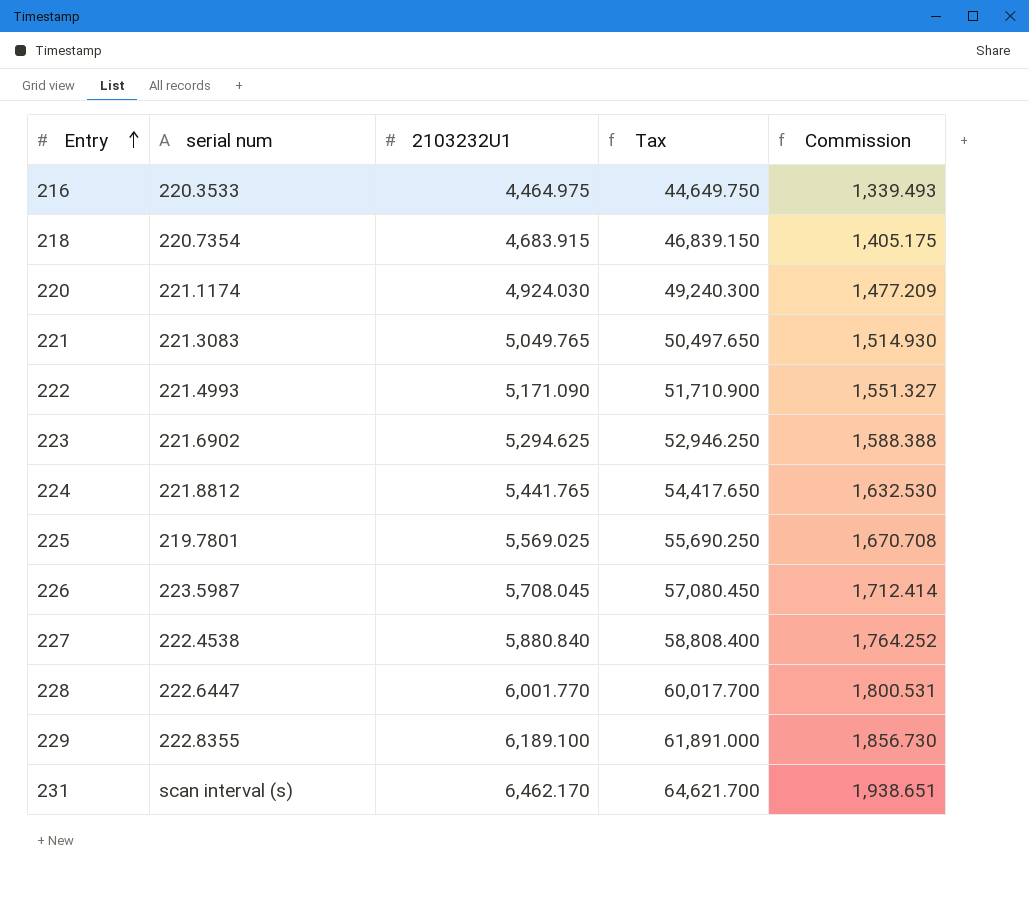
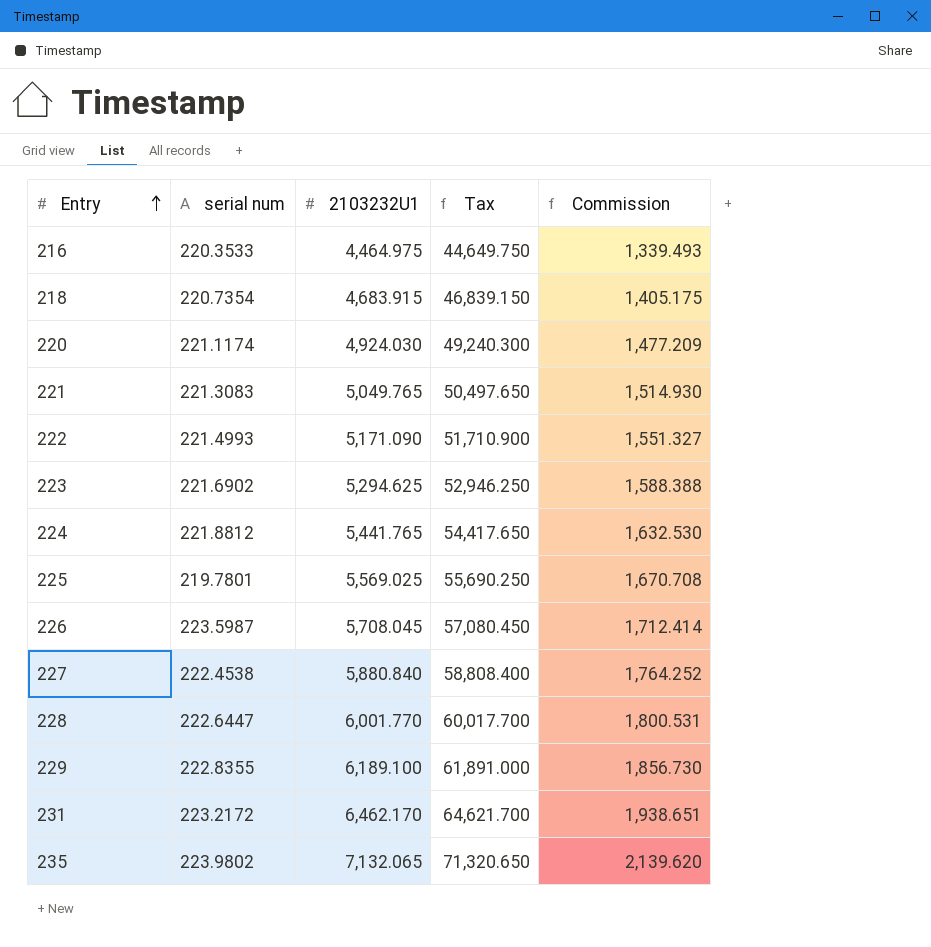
231 | serial num: scan interval (s) -> 223.2172
row 235: none -> 223.9802 | 7,132.065 | 71,320.650 | 2,139.620

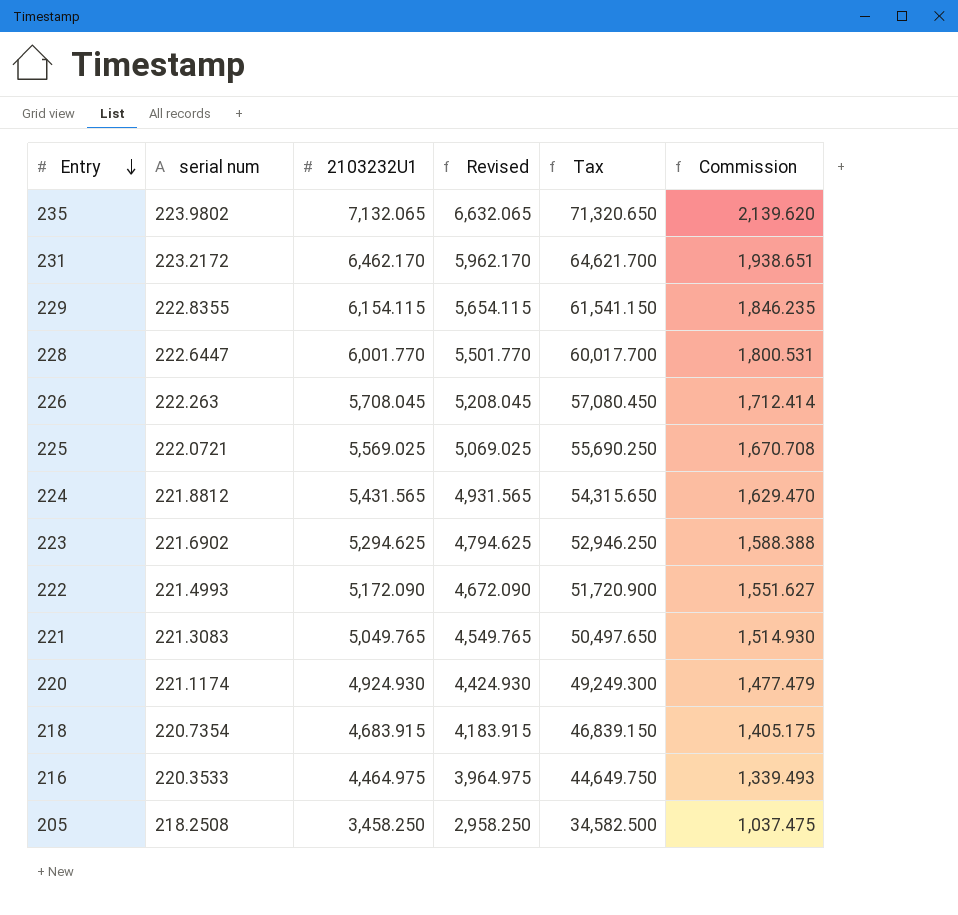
row order: Entry ascending -> Entry descending
column Revised | formula: none -> [2103232U1] - 500
row 227: 222.4538 | 5,880.840 | 58,808.400 | 1,764.252 -> none
229 | 2103232U1: 6,189.100 -> 6,154.115
229 | Tax: 61,891.000 -> 61,541.150
229 | Commission: 1,856.730 -> 1,846.235
226 | serial num: 223.5987 -> 222.263
225 | serial num: 219.7801 -> 222.0721
224 | 2103232U1: 5,441.765 -> 5,431.565
224 | Tax: 54,417.650 -> 54,315.650
224 | Commission: 1,632.530 -> 1,629.470
222 | 2103232U1: 5,171.090 -> 5,172.090
222 | Tax: 51,710.900 -> 51,720.900
222 | Commission: 1,551.327 -> 1,551.627
220 | 2103232U1: 4,924.030 -> 4,924.930
220 | Tax: 49,240.300 -> 49,249.300
220 | Commission: 1,477.209 -> 1,477.479
row 205: none -> 218.2508 | 3,458.250 | 2,958.250 | 34,582.500 | 1,037.475

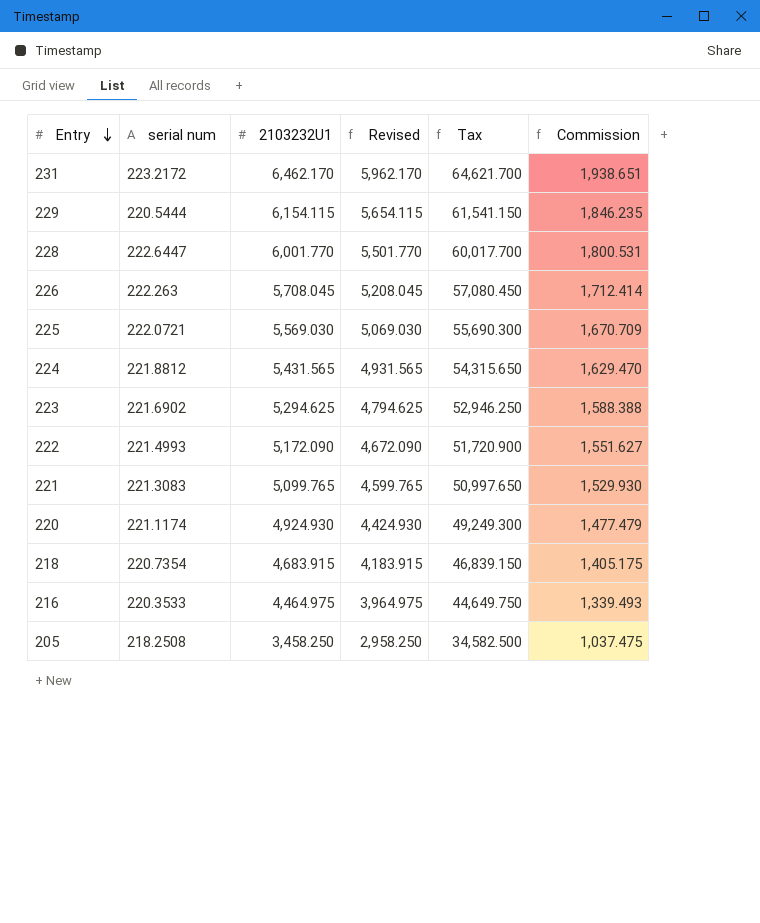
row 235: 223.9802 | 7,132.065 | 6,632.065 | 71,320.650 | 2,139.620 -> none
229 | serial num: 222.8355 -> 220.5444
225 | 2103232U1: 5,569.025 -> 5,569.030
225 | Revised: 5,069.025 -> 5,069.030
225 | Tax: 55,690.250 -> 55,690.300
225 | Commission: 1,670.708 -> 1,670.709
221 | 2103232U1: 5,049.765 -> 5,099.765
221 | Revised: 4,549.765 -> 4,599.765
221 | Tax: 50,497.650 -> 50,997.650
221 | Commission: 1,514.930 -> 1,529.930

